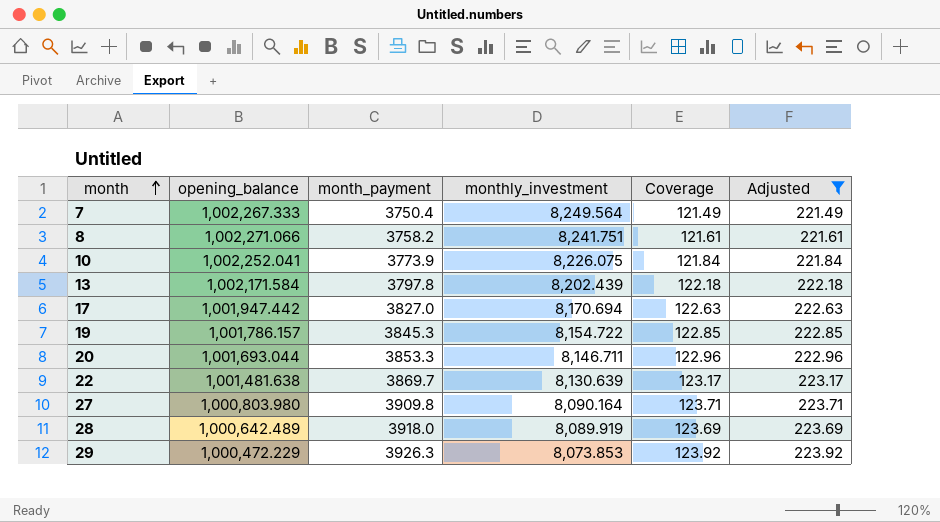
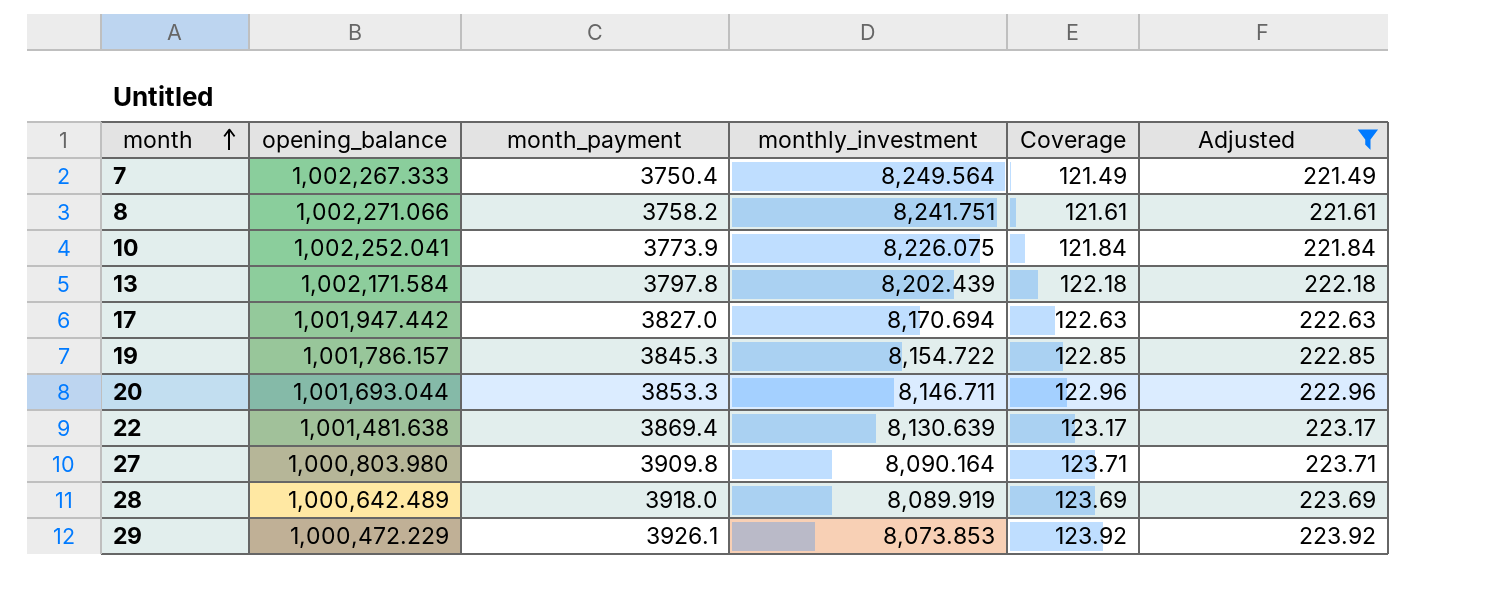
22 | month_payment: 3869.7 -> 3869.4
29 | month_payment: 3926.3 -> 3926.1

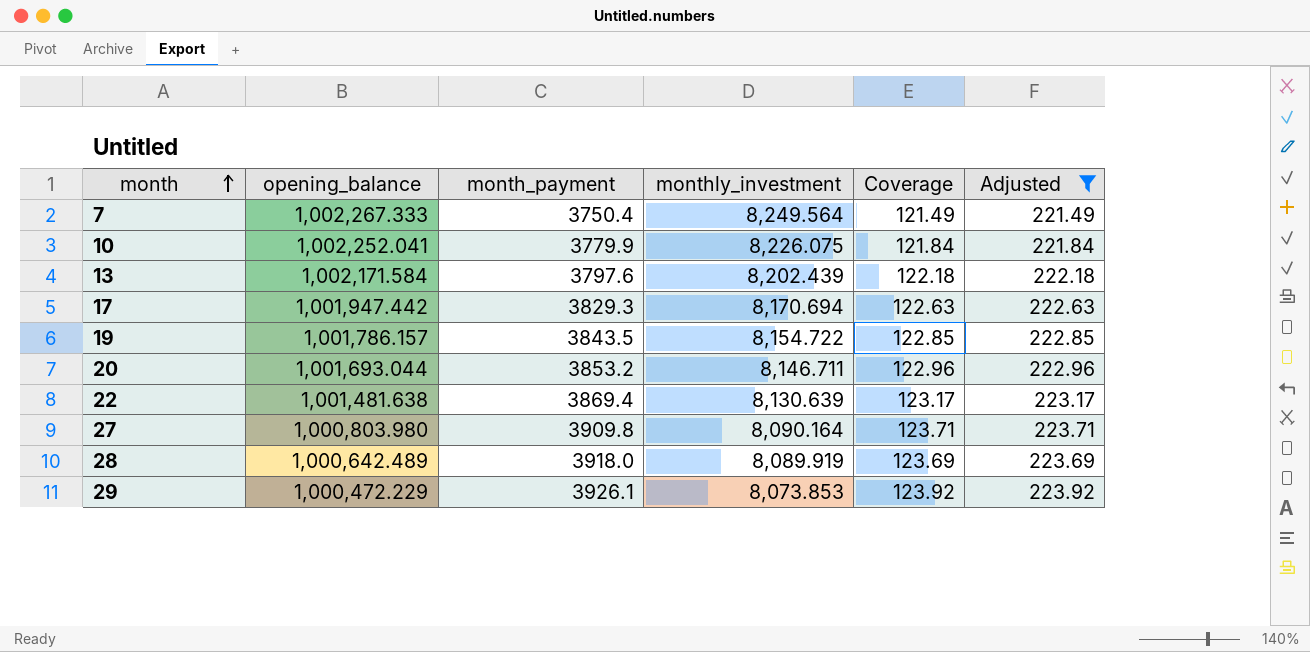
row 8: 1,002,271.066 | 3758.2 | 8,241.751 | 121.61 | 221.61 -> none
10 | month_payment: 3773.9 -> 3779.9
13 | month_payment: 3797.8 -> 3797.6
17 | month_payment: 3827.0 -> 3829.3
19 | month_payment: 3845.3 -> 3843.5
20 | month_payment: 3853.3 -> 3853.2

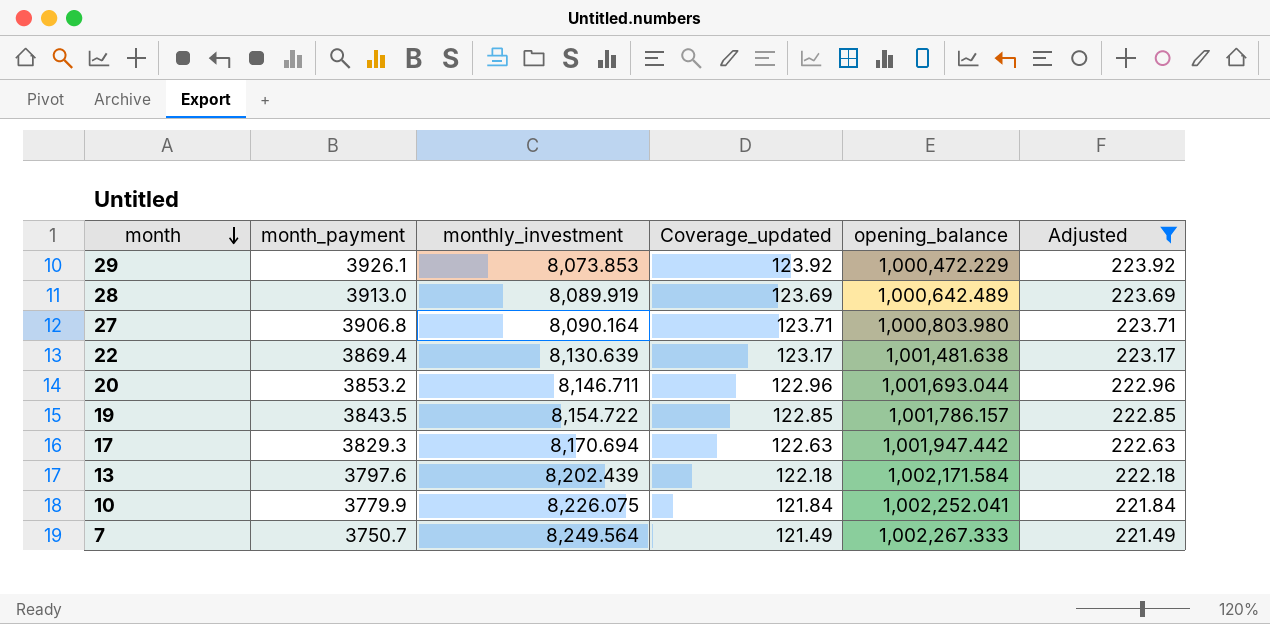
row order: month ascending -> month descending
column name: Coverage -> Coverage_updated
column opening_balance | position: 2 -> 5
28 | month_payment: 3918.0 -> 3913.0
27 | month_payment: 3909.8 -> 3906.8
7 | month_payment: 3750.4 -> 3750.7

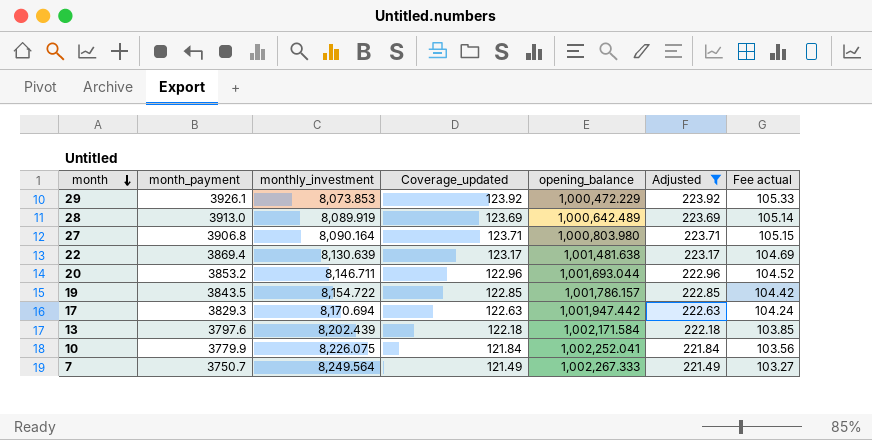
column Fee actual | formula: none -> [Coverage_updated] * 0.85

